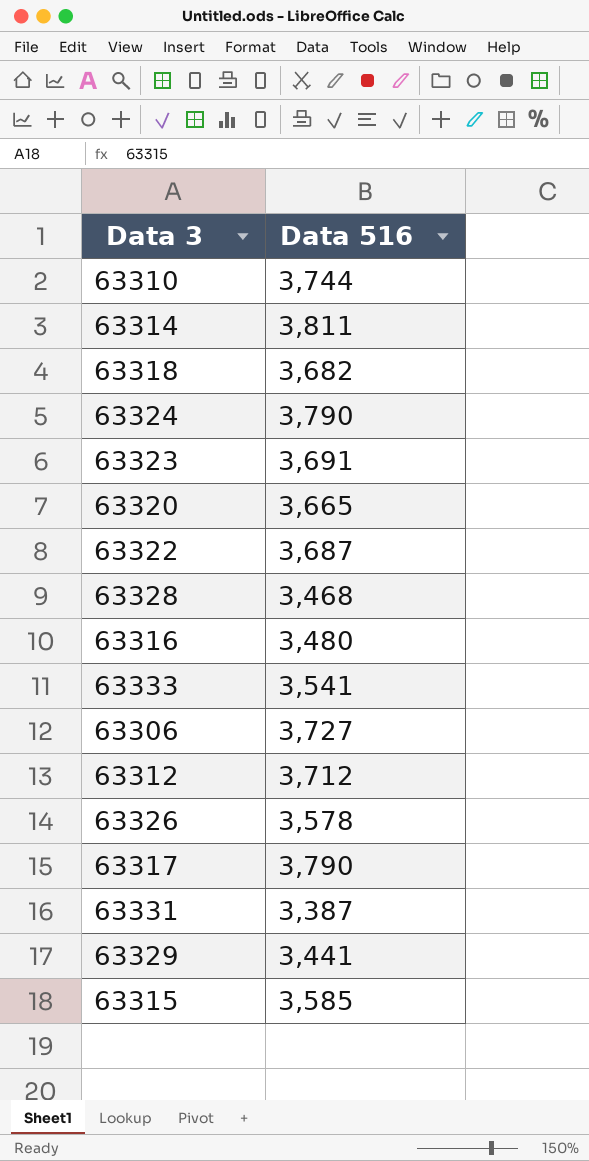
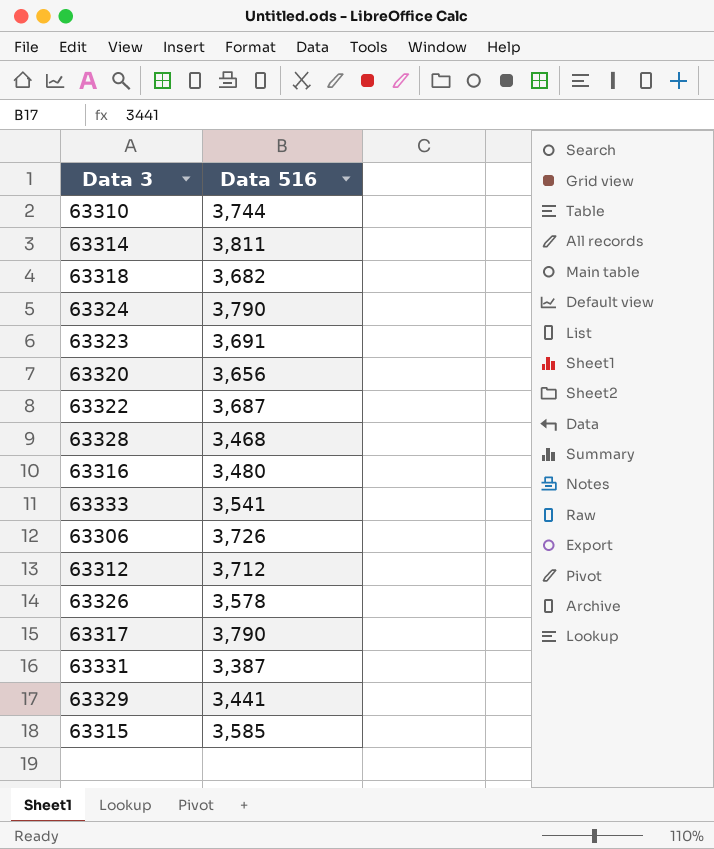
63320 | Data 516: 3,665 -> 3,656
63306 | Data 516: 3,727 -> 3,726

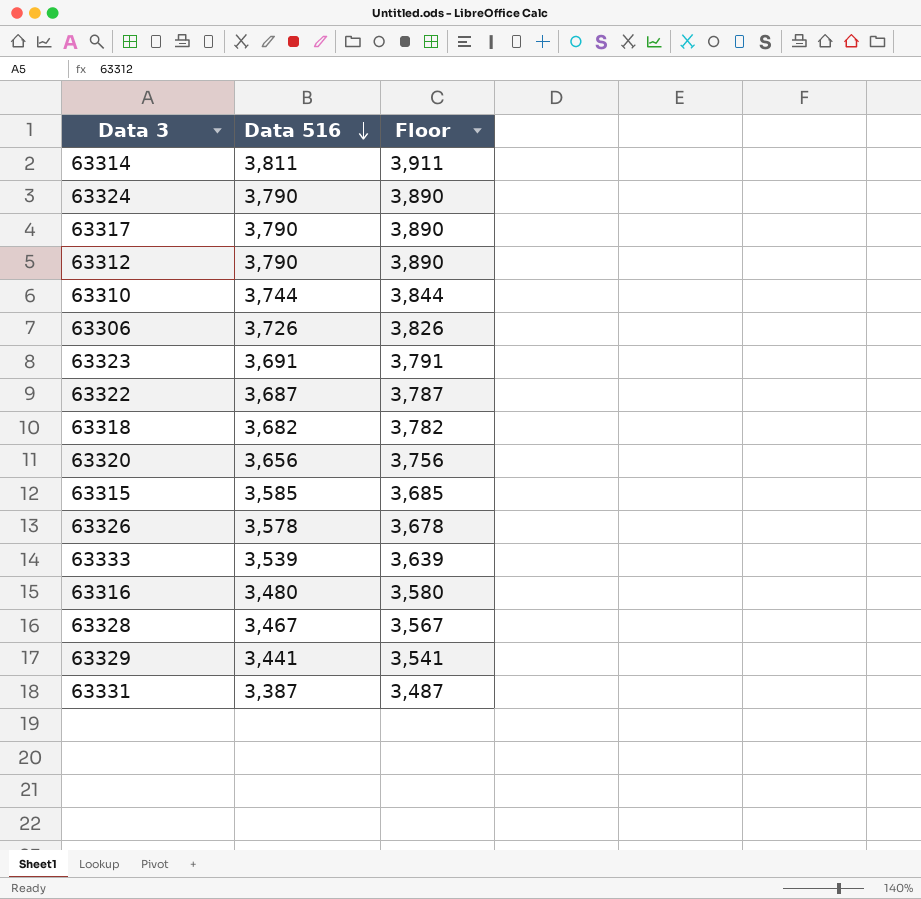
row order: none -> Data 516 descending
column Floor | formula: none -> [Data 516] + 100
63312 | Data 516: 3,712 -> 3,790
63333 | Data 516: 3,541 -> 3,539
63328 | Data 516: 3,468 -> 3,467

